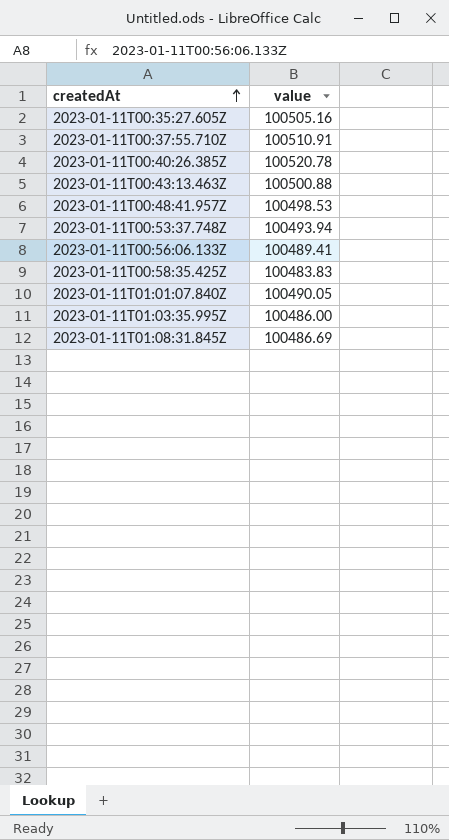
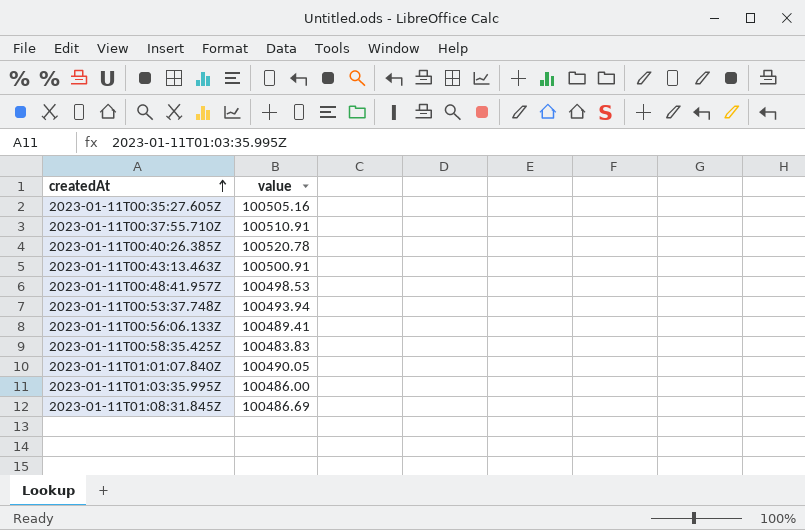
2023-01-11T00:43:13.463Z | value: 100500.88 -> 100500.91

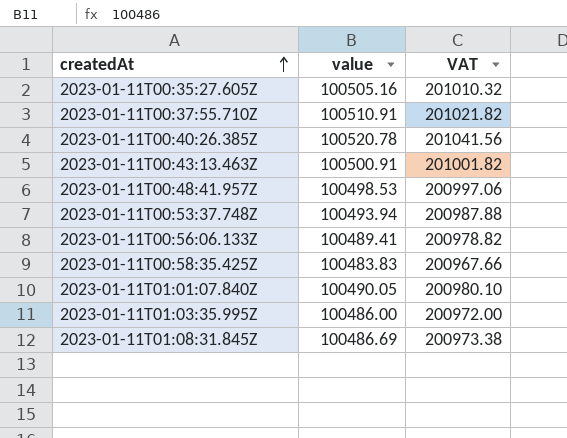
column VAT | formula: none -> [value] * 2

